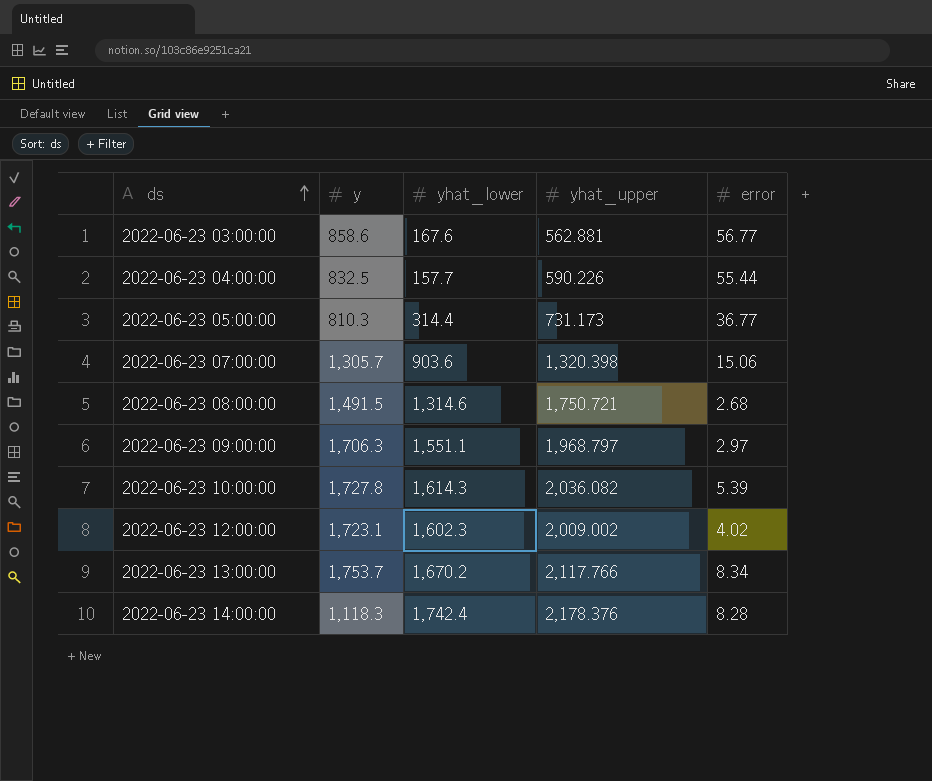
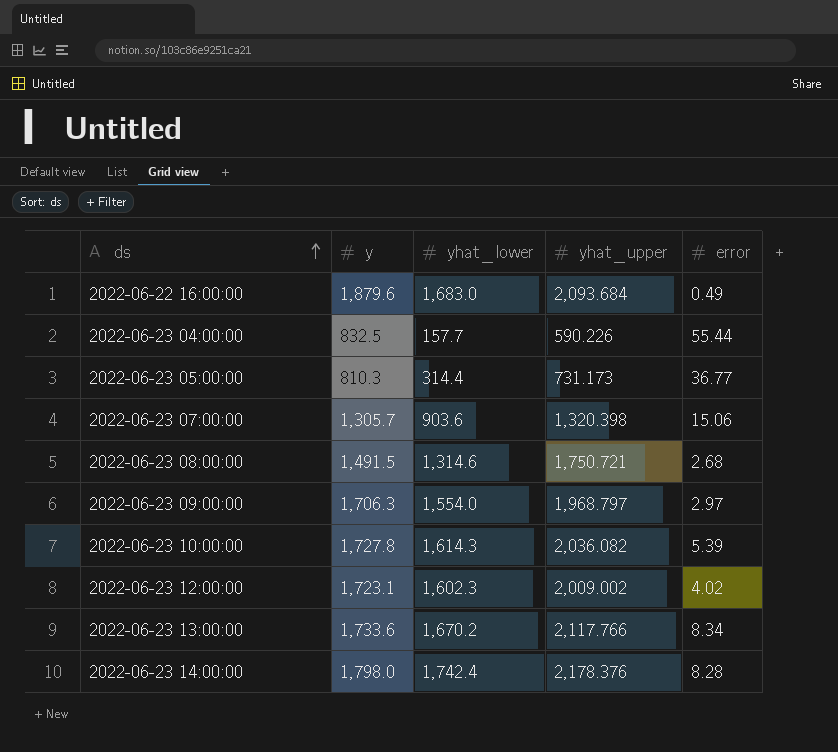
row 2022-06-23 03:00:00: 858.6 | 167.6 | 562.881 | 56.77 -> none
row 2022-06-22 16:00:00: none -> 1,879.6 | 1,683.0 | 2,093.684 | 0.49
2022-06-23 09:00:00 | yhat_lower: 1,551.1 -> 1,554.0
2022-06-23 13:00:00 | y: 1,753.7 -> 1,733.6
2022-06-23 14:00:00 | y: 1,118.3 -> 1,798.0

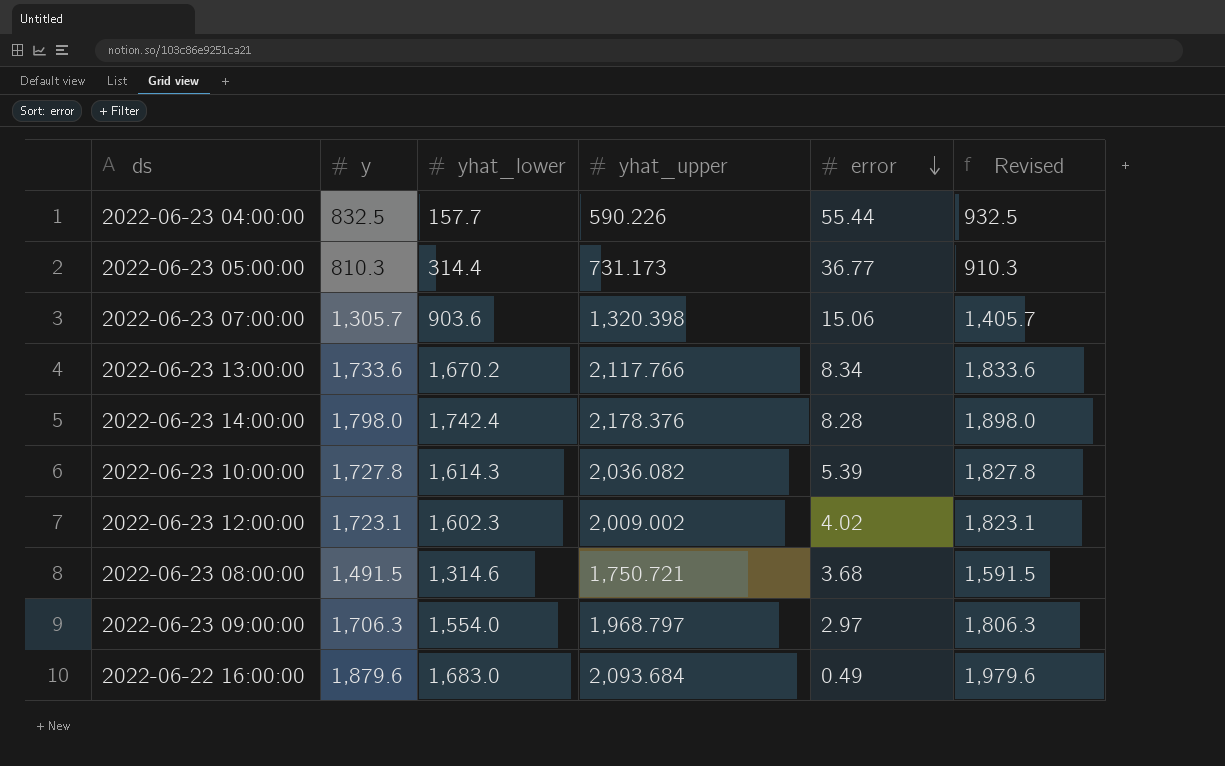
row order: ds ascending -> error descending
column Revised | formula: none -> [y] + 100
2022-06-23 08:00:00 | error: 2.68 -> 3.68

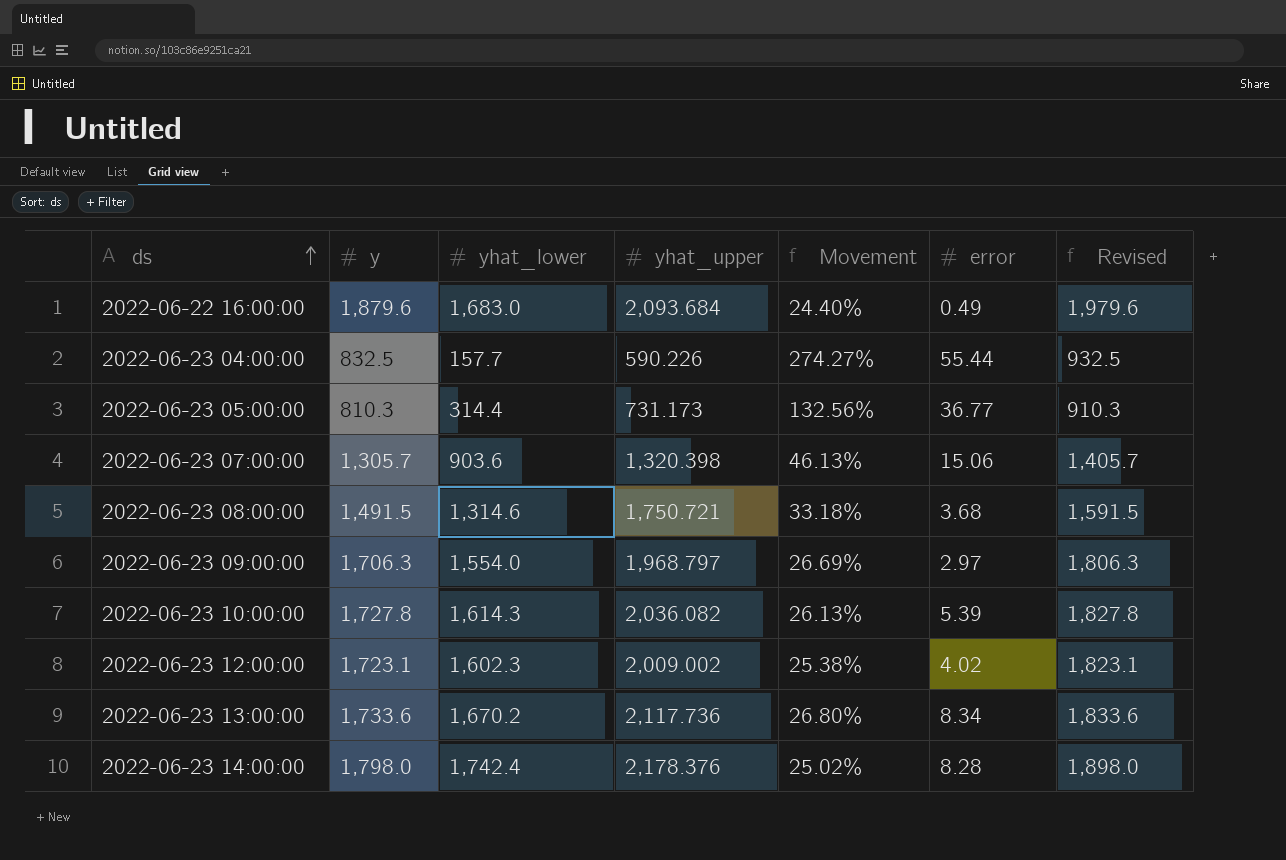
row order: error descending -> ds ascending
column Movement | formula: none -> ([yhat_upper] - [yhat_lower]) / [yhat_lower]
2022-06-23 13:00:00 | yhat_upper: 2,117.766 -> 2,117.736

